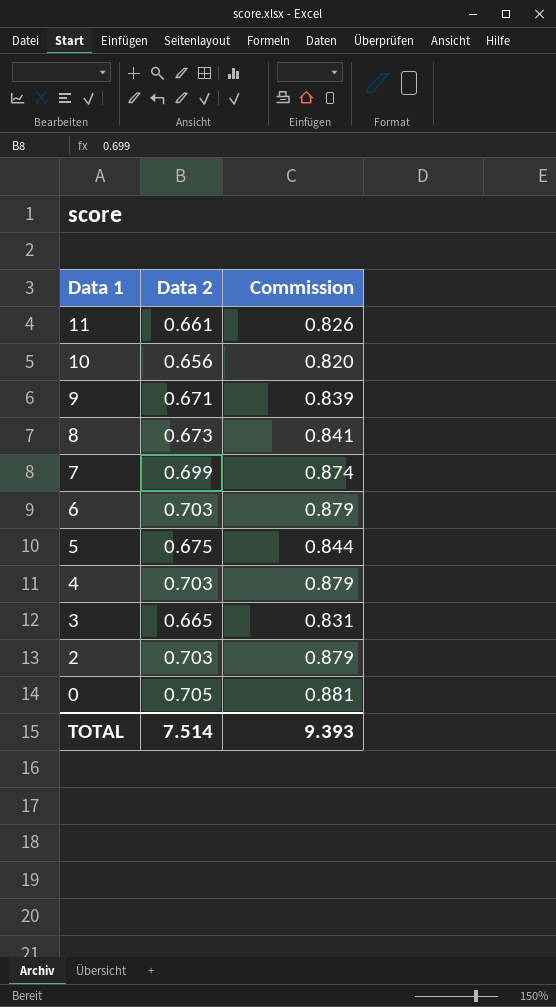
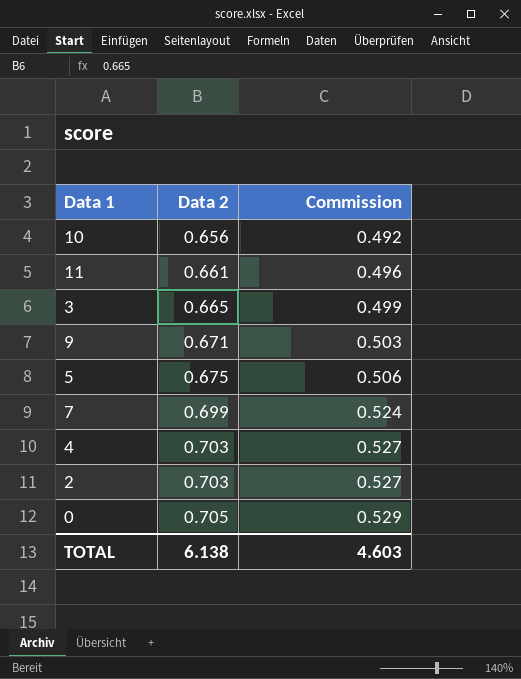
row order: Data 1 descending -> Data 2 ascending
column Commission | formula: [Data 2] * 1.25 -> [Data 2] * 0.75
row 8: 0.673 | 0.841 -> none
row 6: 0.703 | 0.879 -> none
TOTAL | Data 2: 7.514 -> 6.138
TOTAL | Commission: 9.393 -> 4.603

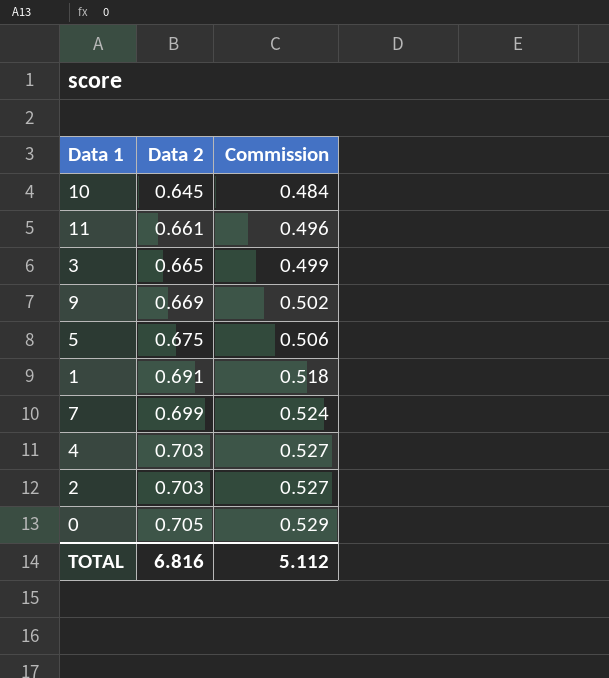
10 | Data 2: 0.656 -> 0.645
10 | Commission: 0.492 -> 0.484
9 | Data 2: 0.671 -> 0.669
9 | Commission: 0.503 -> 0.502
row 1: none -> 0.691 | 0.518
TOTAL | Data 2: 6.138 -> 6.816
TOTAL | Commission: 4.603 -> 5.112

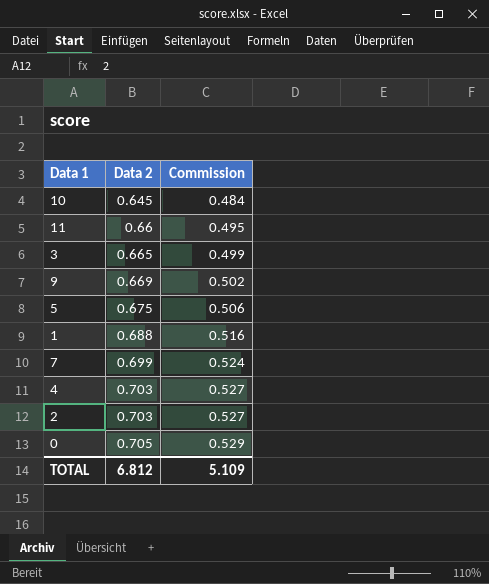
11 | Data 2: 0.661 -> 0.66
11 | Commission: 0.496 -> 0.495
1 | Data 2: 0.691 -> 0.688
1 | Commission: 0.518 -> 0.516
TOTAL | Data 2: 6.816 -> 6.812
TOTAL | Commission: 5.112 -> 5.109

